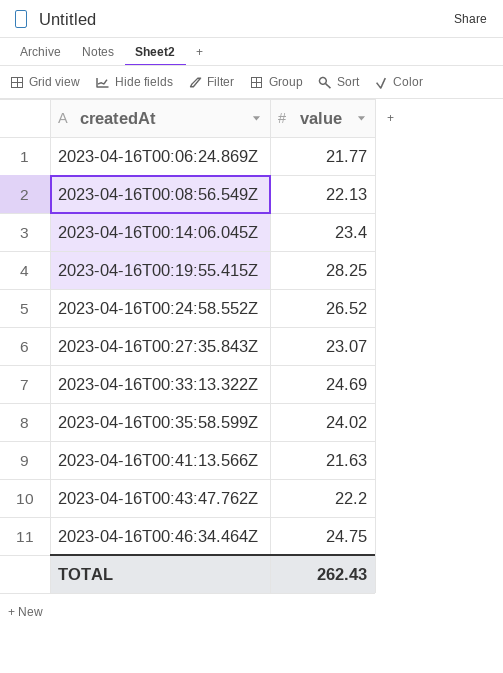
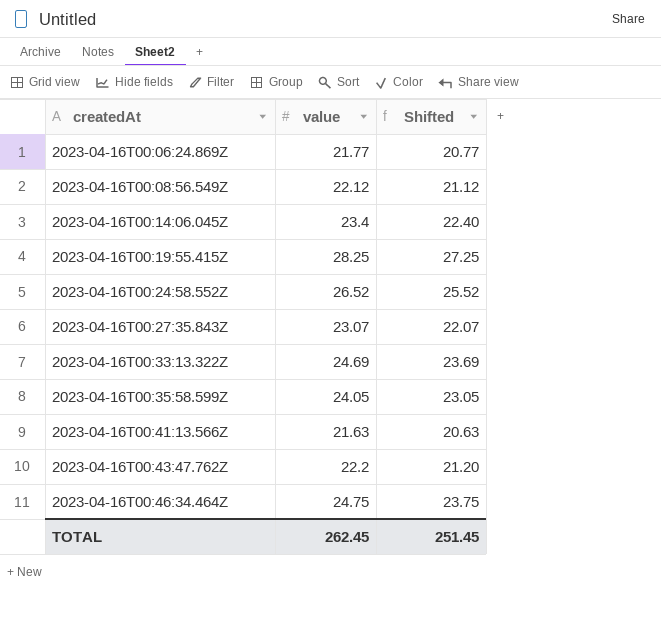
column Shifted | formula: none -> [value] - 1
2023-04-16T00:08:56.549Z | value: 22.13 -> 22.12
2023-04-16T00:35:58.599Z | value: 24.02 -> 24.05
TOTAL | value: 262.43 -> 262.45

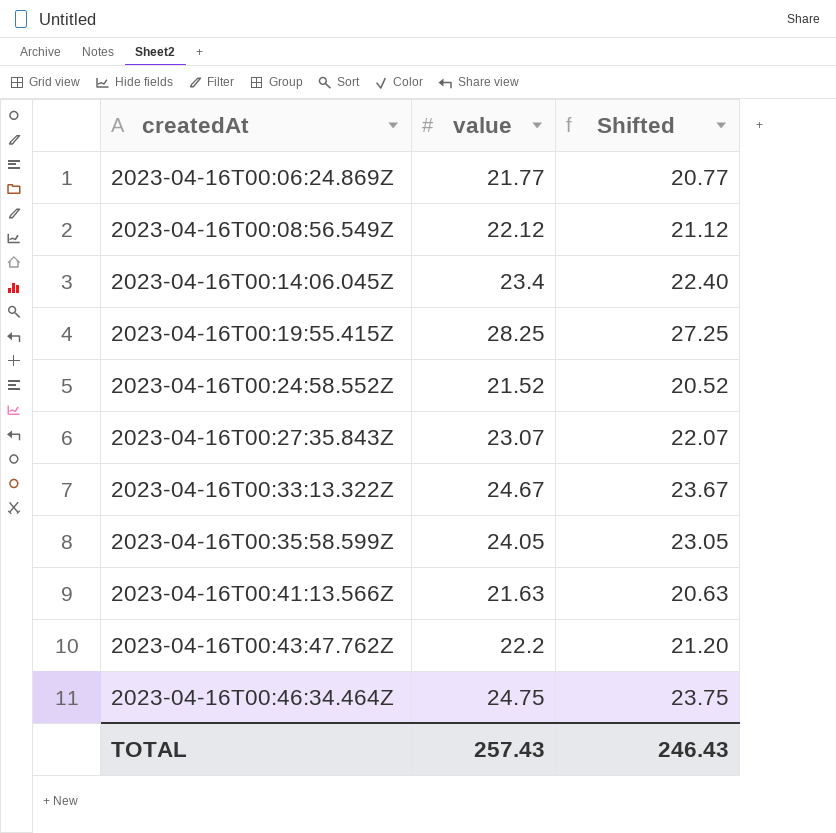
2023-04-16T00:24:58.552Z | value: 26.52 -> 21.52
2023-04-16T00:24:58.552Z | Shifted: 25.52 -> 20.52
2023-04-16T00:33:13.322Z | value: 24.69 -> 24.67
2023-04-16T00:33:13.322Z | Shifted: 23.69 -> 23.67
TOTAL | value: 262.45 -> 257.43
TOTAL | Shifted: 251.45 -> 246.43

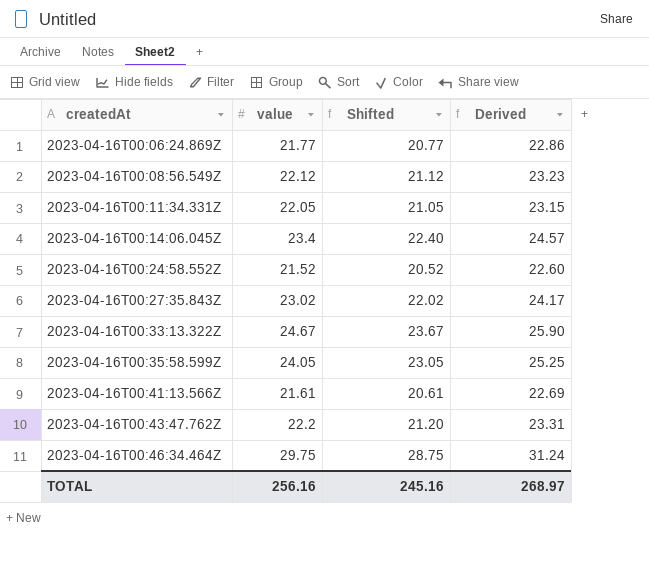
column Derived | formula: none -> [value] * 1.05
row 2023-04-16T00:19:55.415Z: 28.25 | 27.25 -> none
row 2023-04-16T00:11:34.331Z: none -> 22.05 | 21.05 | 23.15
2023-04-16T00:27:35.843Z | value: 23.07 -> 23.02
2023-04-16T00:27:35.843Z | Shifted: 22.07 -> 22.02
2023-04-16T00:41:13.566Z | value: 21.63 -> 21.61
2023-04-16T00:41:13.566Z | Shifted: 20.63 -> 20.61
2023-04-16T00:46:34.464Z | value: 24.75 -> 29.75
2023-04-16T00:46:34.464Z | Shifted: 23.75 -> 28.75
TOTAL | value: 257.43 -> 256.16
TOTAL | Shifted: 246.43 -> 245.16

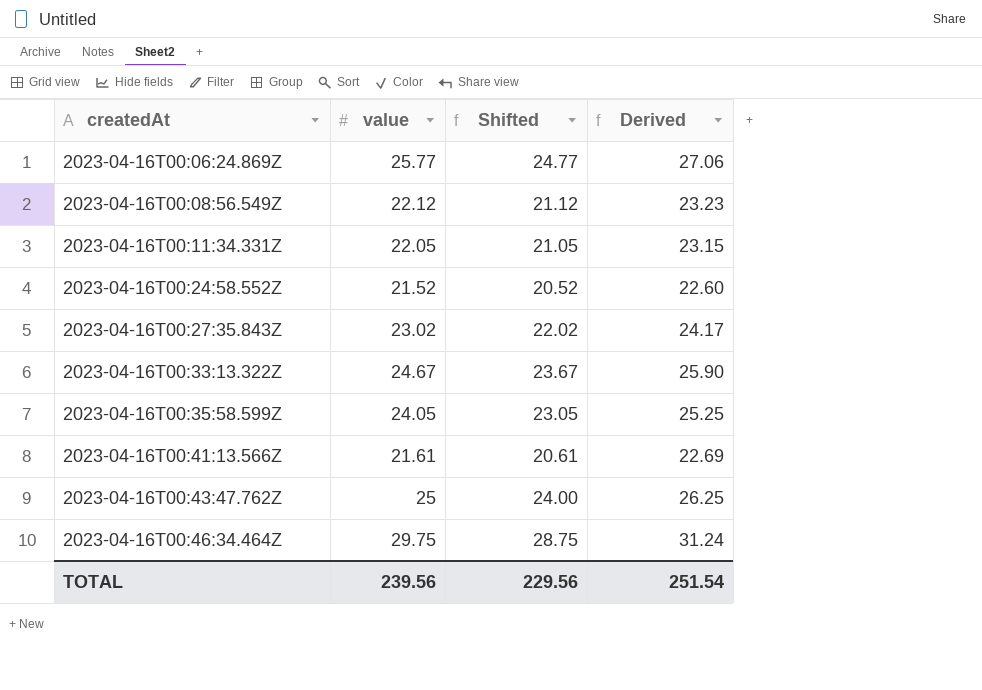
row 2023-04-16T00:14:06.045Z: 23.4 | 22.40 | 24.57 -> none
2023-04-16T00:06:24.869Z | value: 21.77 -> 25.77
2023-04-16T00:06:24.869Z | Shifted: 20.77 -> 24.77
2023-04-16T00:06:24.869Z | Derived: 22.86 -> 27.06
2023-04-16T00:43:47.762Z | value: 22.2 -> 25
2023-04-16T00:43:47.762Z | Shifted: 21.20 -> 24.00
2023-04-16T00:43:47.762Z | Derived: 23.31 -> 26.25
TOTAL | value: 256.16 -> 239.56
TOTAL | Shifted: 245.16 -> 229.56
TOTAL | Derived: 268.97 -> 251.54

